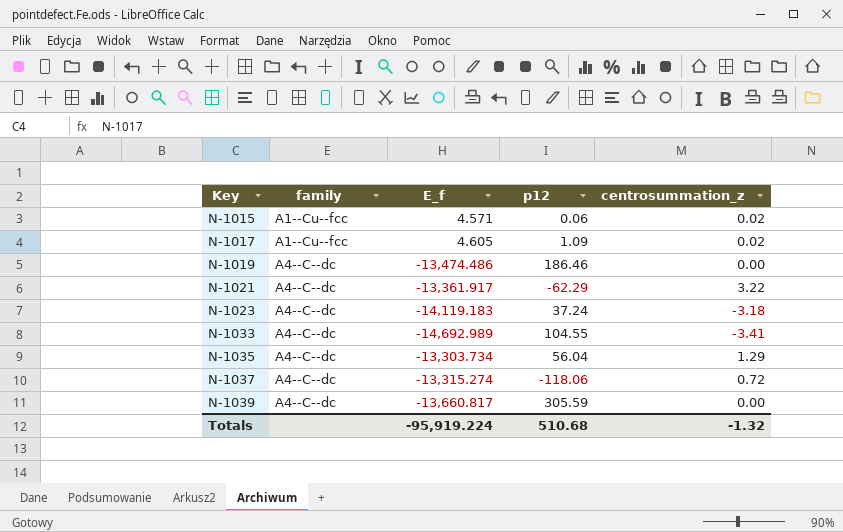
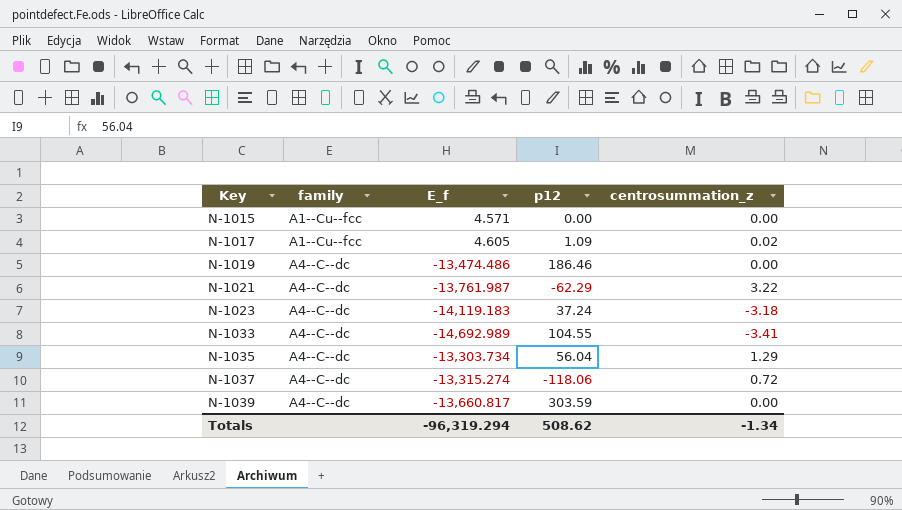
N-1015 | p12: 0.06 -> 0.00
N-1015 | centrosummation_z: 0.02 -> 0.00
N-1021 | E_f: -13,361.917 -> -13,761.987
N-1039 | p12: 305.59 -> 303.59
Totals | E_f: -95,919.224 -> -96,319.294
Totals | p12: 510.68 -> 508.62
Totals | centrosummation_z: -1.32 -> -1.34

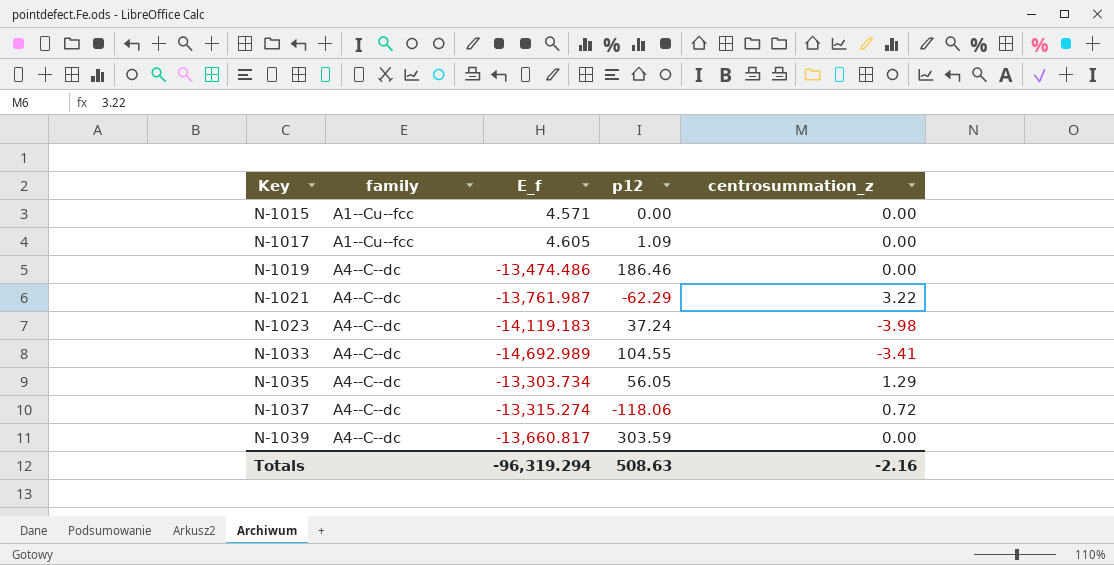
N-1017 | centrosummation_z: 0.02 -> 0.00
N-1023 | centrosummation_z: -3.18 -> -3.98
N-1035 | p12: 56.04 -> 56.05
Totals | p12: 508.62 -> 508.63
Totals | centrosummation_z: -1.34 -> -2.16

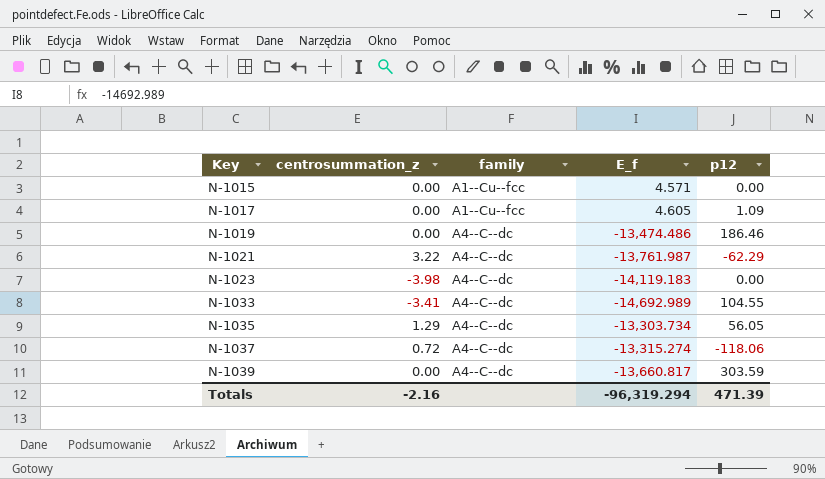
column centrosummation_z | position: 5 -> 2
N-1023 | p12: 37.24 -> 0.00
Totals | p12: 508.63 -> 471.39

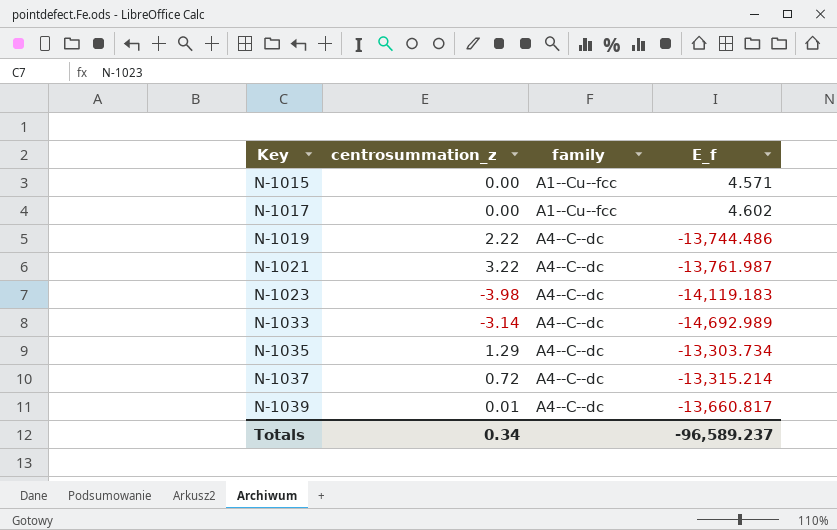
column p12 | position: 5 -> none
N-1017 | E_f: 4.605 -> 4.602
N-1019 | centrosummation_z: 0.00 -> 2.22
N-1019 | E_f: -13,474.486 -> -13,744.486
N-1033 | centrosummation_z: -3.41 -> -3.14
N-1037 | E_f: -13,315.274 -> -13,315.214
N-1039 | centrosummation_z: 0.00 -> 0.01
Totals | centrosummation_z: -2.16 -> 0.34
Totals | E_f: -96,319.294 -> -96,589.237

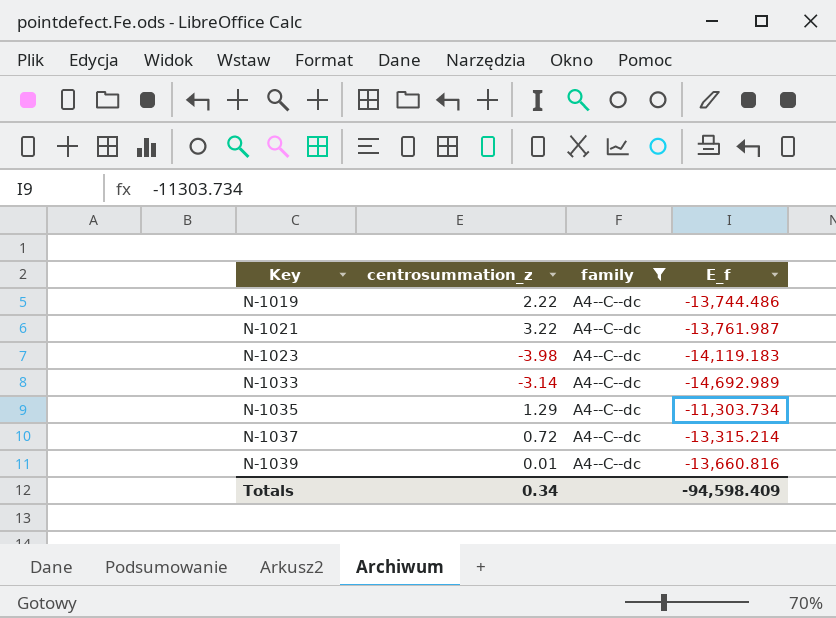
filter: none -> family = A4--C--dc
N-1035 | E_f: -13,303.734 -> -11,303.734
N-1039 | E_f: -13,660.817 -> -13,660.816
Totals | E_f: -96,589.237 -> -94,598.409

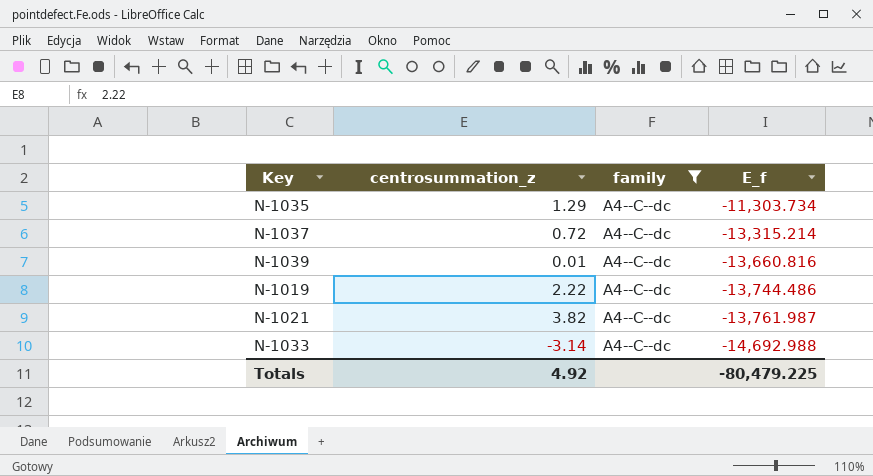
row order: Key ascending -> E_f descending
row N-1023: -3.98 | A4--C--dc | -14,119.183 -> none
N-1021 | centrosummation_z: 3.22 -> 3.82
N-1033 | E_f: -14,692.989 -> -14,692.988
Totals | centrosummation_z: 0.34 -> 4.92
Totals | E_f: -94,598.409 -> -80,479.225

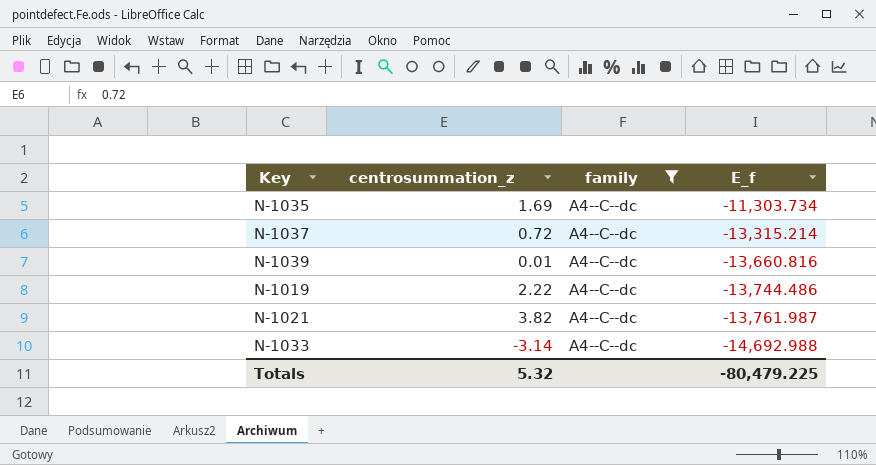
N-1035 | centrosummation_z: 1.29 -> 1.69
Totals | centrosummation_z: 4.92 -> 5.32

